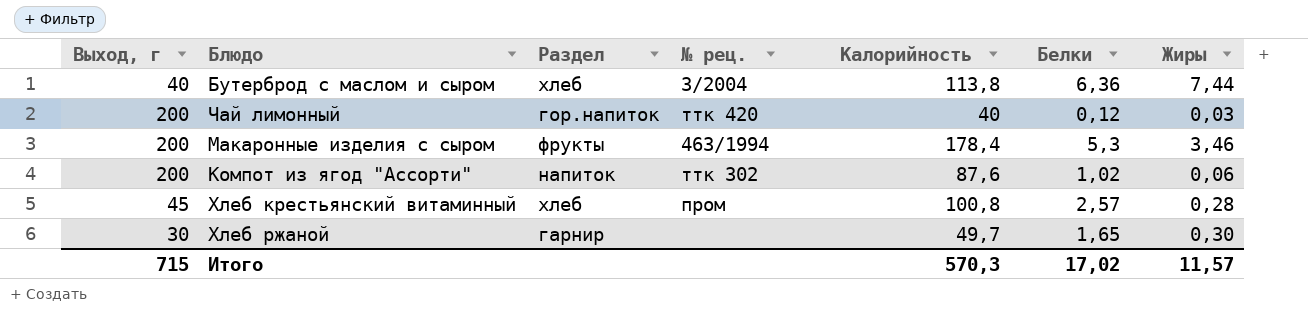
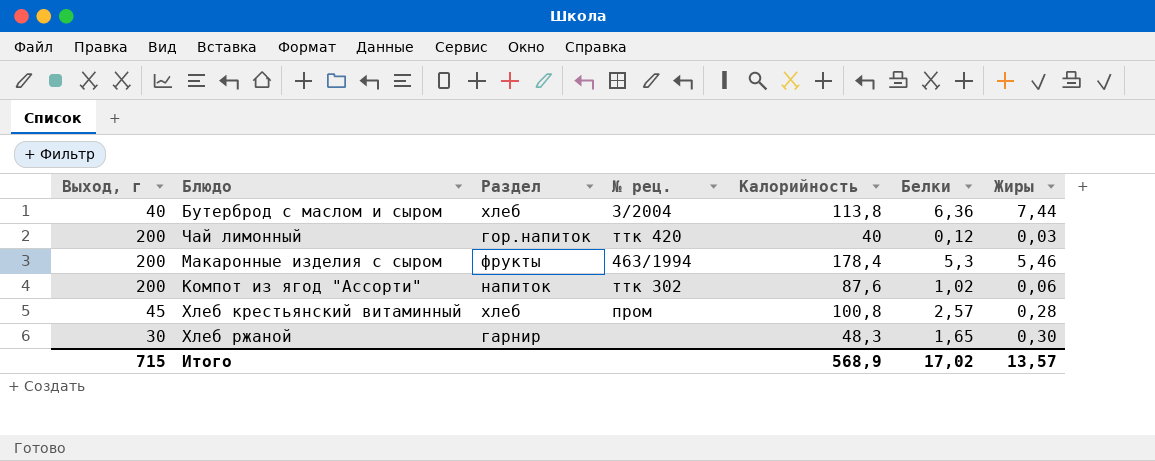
Макаронные изделия с сыром | Жиры: 3,46 -> 5,46
Хлеб ржаной | Калорийность: 49,7 -> 48,3
Итого | Калорийность: 570,3 -> 568,9
Итого | Жиры: 11,57 -> 13,57

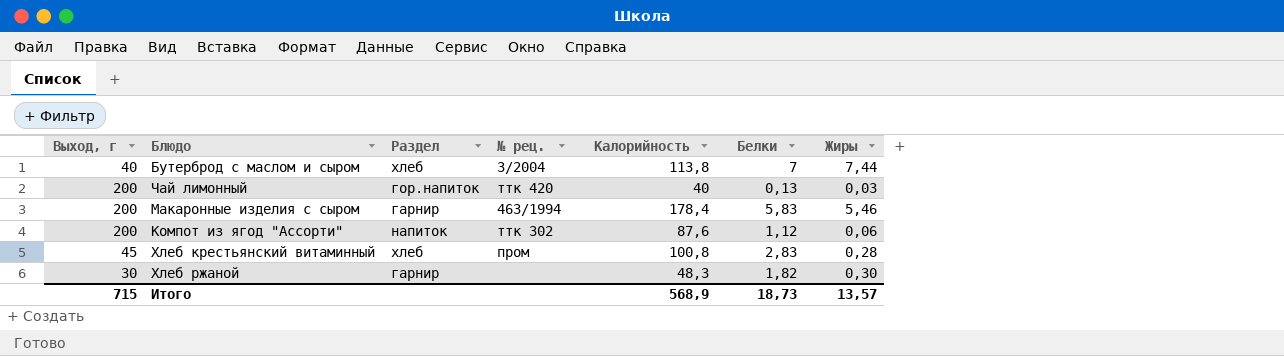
Бутерброд с маслом и сыром | Белки: 6,36 -> 7
Чай лимонный | Белки: 0,12 -> 0,13
Макаронные изделия с сыром | Раздел: фрукты -> гарнир
Макаронные изделия с сыром | Белки: 5,3 -> 5,83
Компот из ягод "Ассорти" | Белки: 1,02 -> 1,12
Хлеб крестьянский витаминный | Белки: 2,57 -> 2,83
Хлеб ржаной | Белки: 1,65 -> 1,82
Итого | Белки: 17,02 -> 18,73

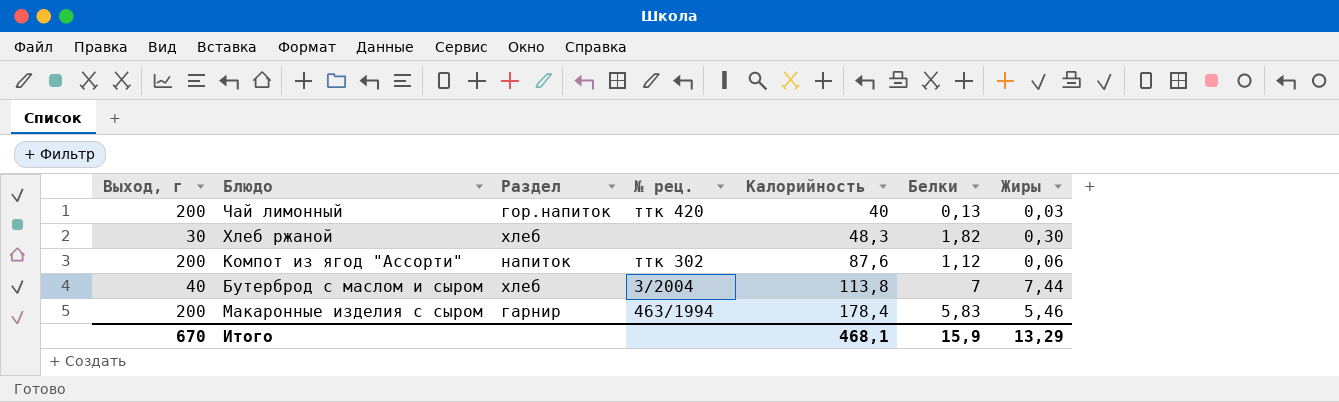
row order: none -> Калорийность ascending
row Хлеб крестьянский витаминный: 45 | хлеб | пром | 100,8 | 2,83 | 0,28 -> none
Хлеб ржаной | Раздел: гарнир -> хлеб
Итого | Выход, г: 715 -> 670
Итого | Калорийность: 568,9 -> 468,1
Итого | Белки: 18,73 -> 15,9
Итого | Жиры: 13,57 -> 13,29

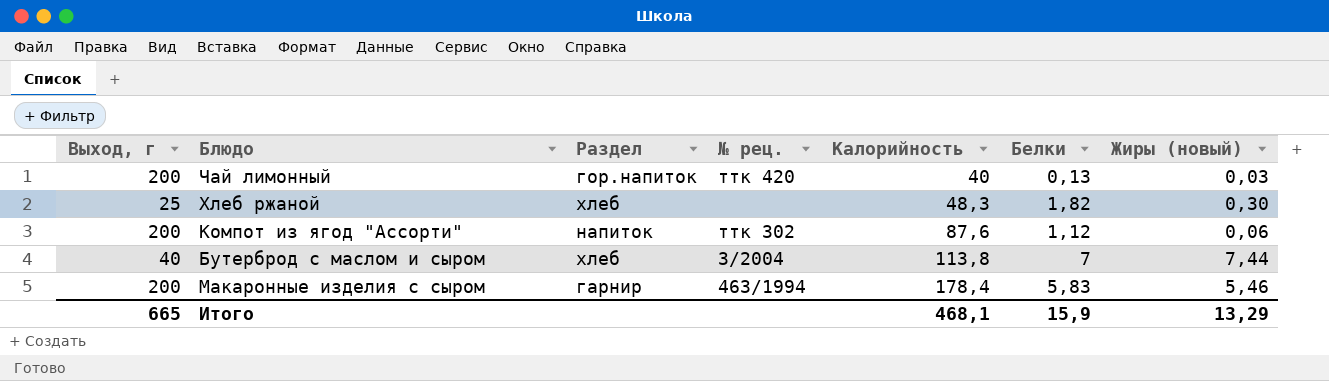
column name: Жиры -> Жиры (новый)
Хлеб ржаной | Выход, г: 30 -> 25
Итого | Выход, г: 670 -> 665

